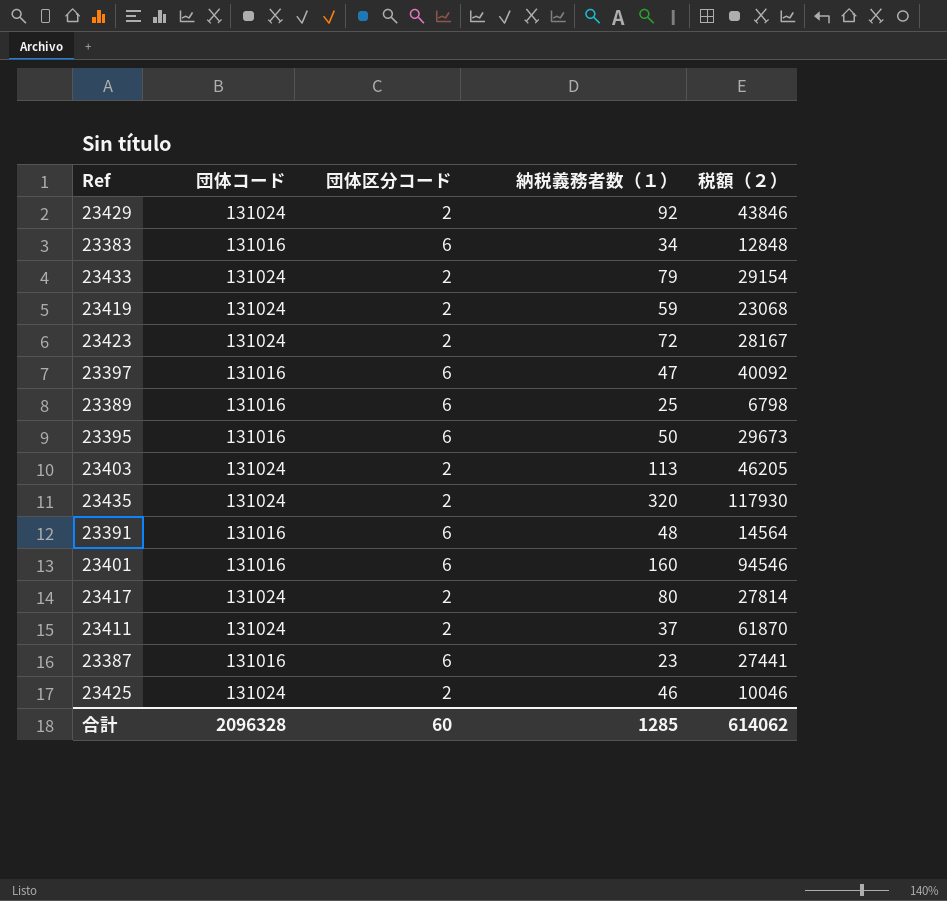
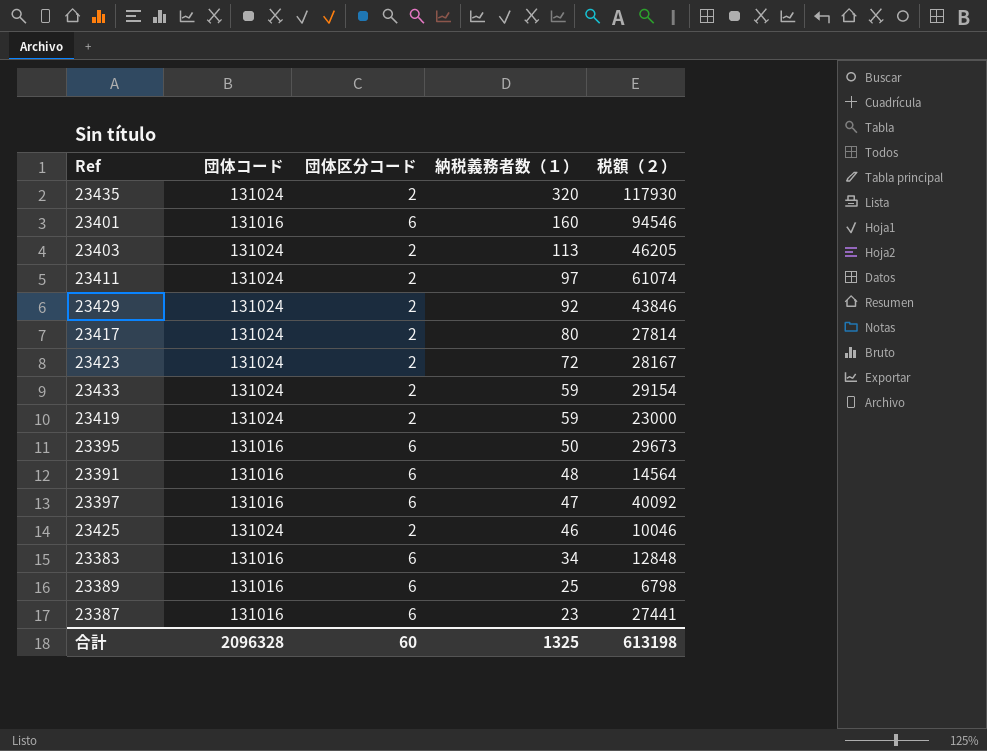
row order: none -> 納税義務者数（１） descending
23411 | 納税義務者数（１）: 37 -> 97
23411 | 税額（２）: 61870 -> 61074
23433 | 納税義務者数（１）: 79 -> 59
23419 | 税額（２）: 23068 -> 23000
合計 | 納税義務者数（１）: 1285 -> 1325
合計 | 税額（２）: 614062 -> 613198

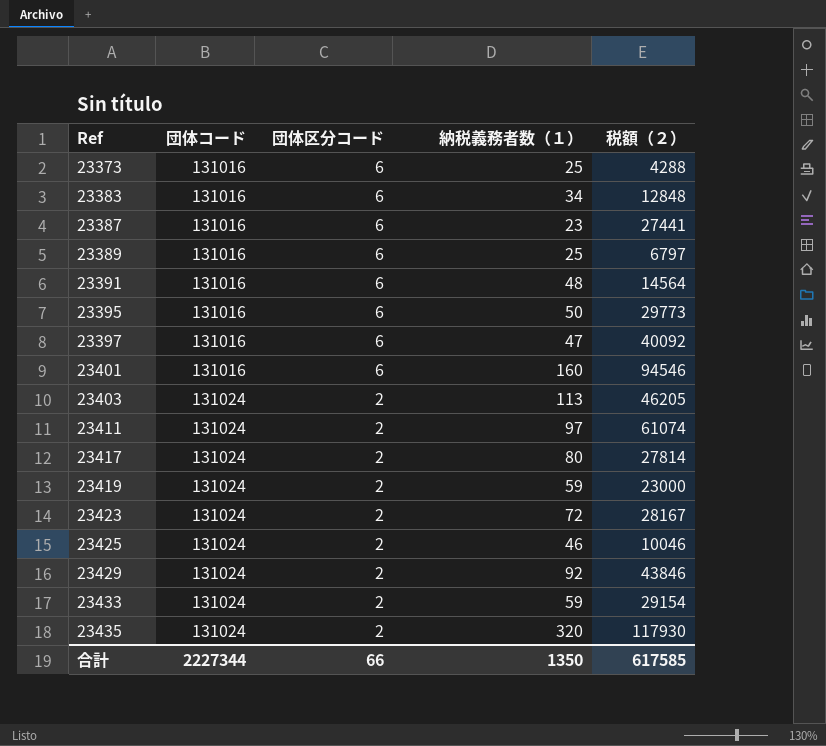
row order: 納税義務者数（１） descending -> Ref ascending
row 23373: none -> 131016 | 6 | 25 | 4288
23389 | 税額（２）: 6798 -> 6797
23395 | 税額（２）: 29673 -> 29773
合計 | 団体コード: 2096328 -> 2227344
合計 | 団体区分コード: 60 -> 66
合計 | 納税義務者数（１）: 1325 -> 1350
合計 | 税額（２）: 613198 -> 617585

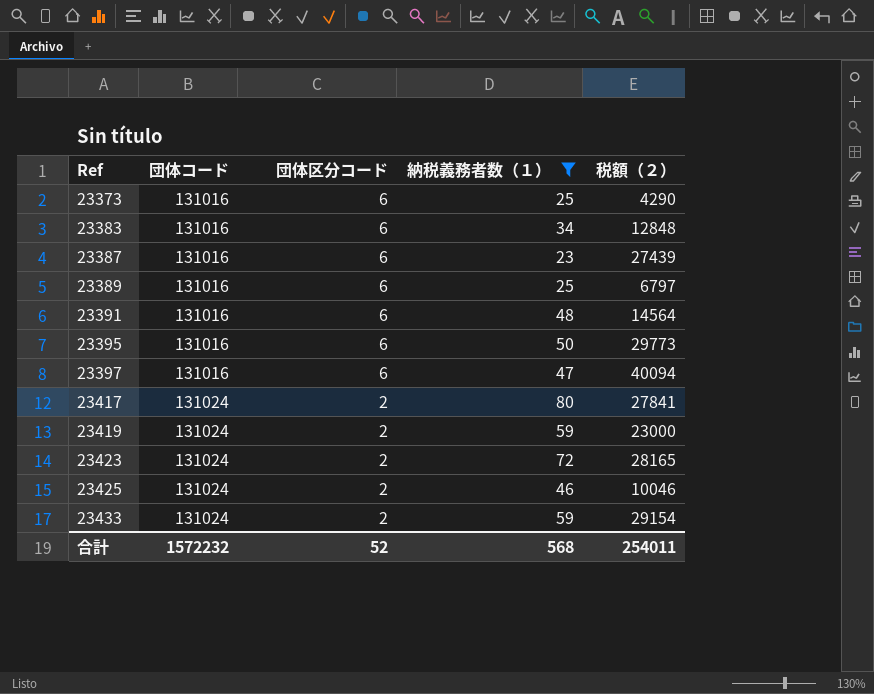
filter: none -> 納税義務者数（１） <= 80
23373 | 税額（２）: 4288 -> 4290
23387 | 税額（２）: 27441 -> 27439
23397 | 税額（２）: 40092 -> 40094
23417 | 税額（２）: 27814 -> 27841
23423 | 税額（２）: 28167 -> 28165
合計 | 団体コード: 2227344 -> 1572232
合計 | 団体区分コード: 66 -> 52
合計 | 納税義務者数（１）: 1350 -> 568
合計 | 税額（２）: 617585 -> 254011

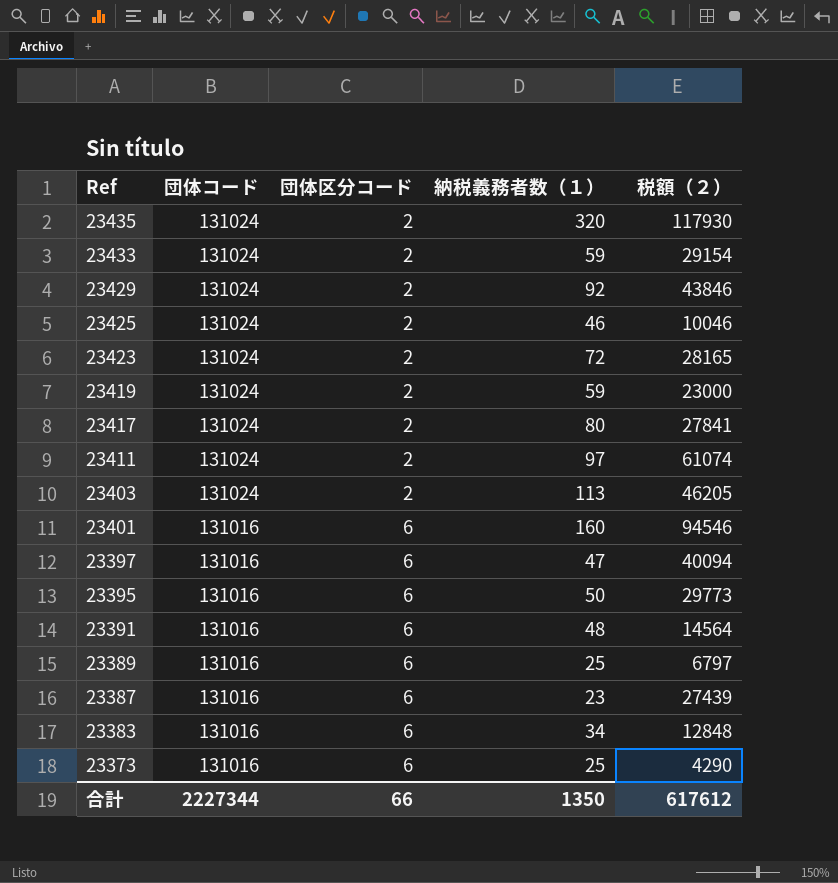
filter: 納税義務者数（１） <= 80 -> none
row order: Ref ascending -> Ref descending
合計 | 団体コード: 1572232 -> 2227344
合計 | 団体区分コード: 52 -> 66
合計 | 納税義務者数（１）: 568 -> 1350
合計 | 税額（２）: 254011 -> 617612

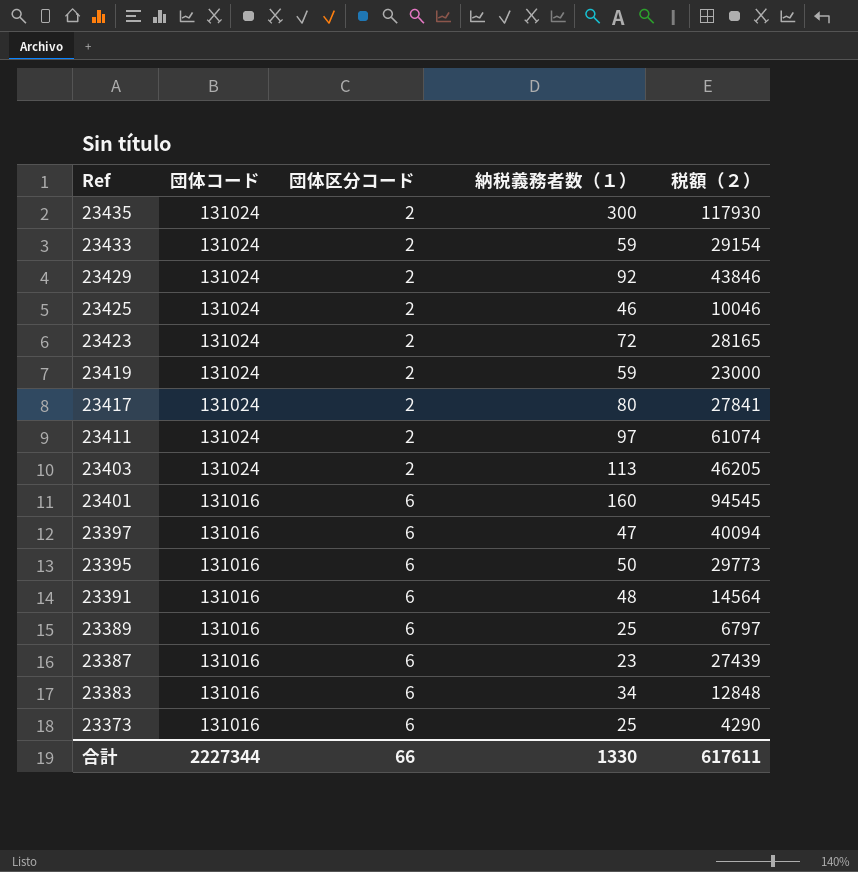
23435 | 納税義務者数（１）: 320 -> 300
23401 | 税額（２）: 94546 -> 94545
合計 | 納税義務者数（１）: 1350 -> 1330
合計 | 税額（２）: 617612 -> 617611

